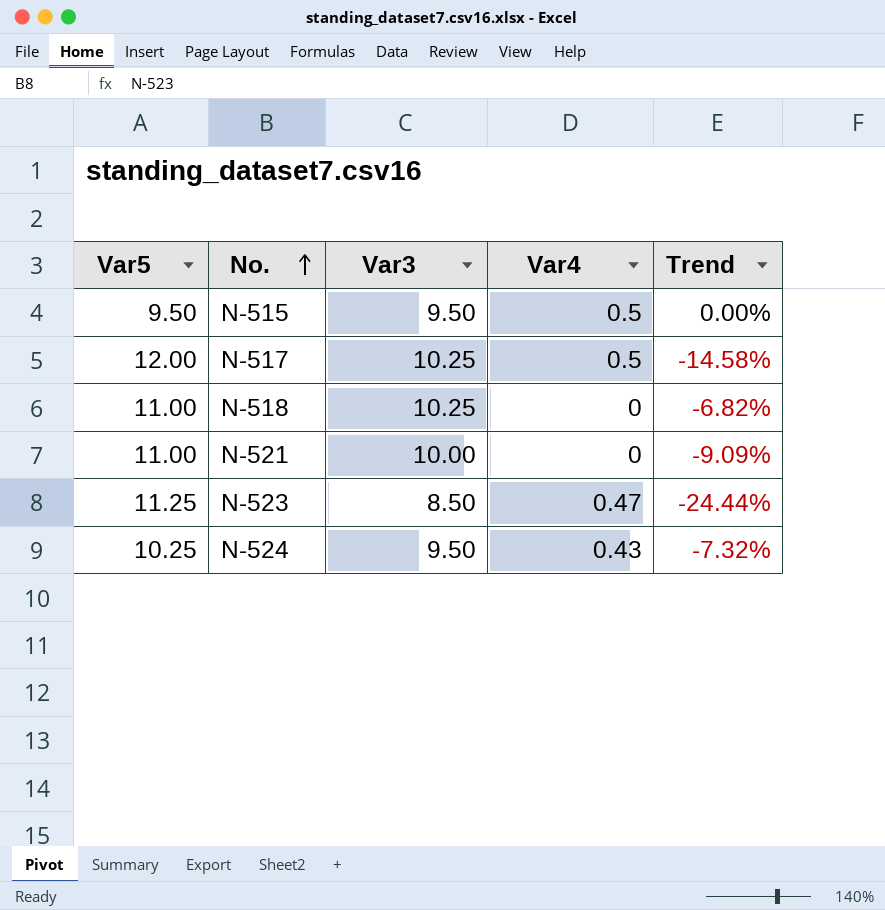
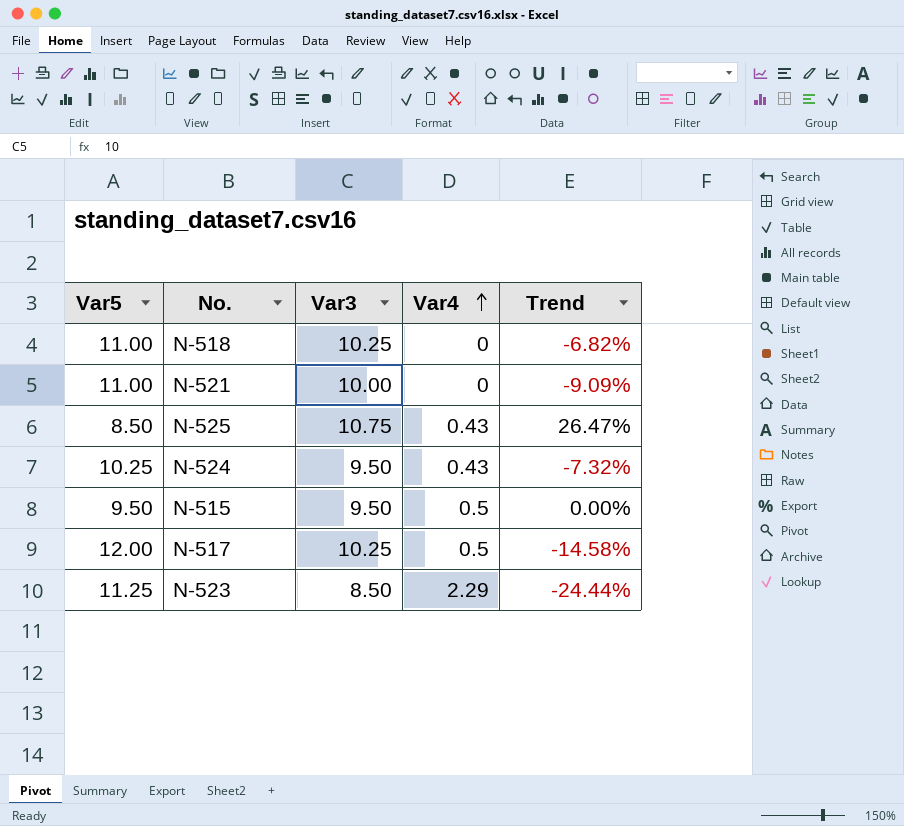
row order: No. ascending -> Var4 ascending
row N-525: none -> 8.50 | 10.75 | 0.43 | 26.47%
N-523 | Var4: 0.47 -> 2.29

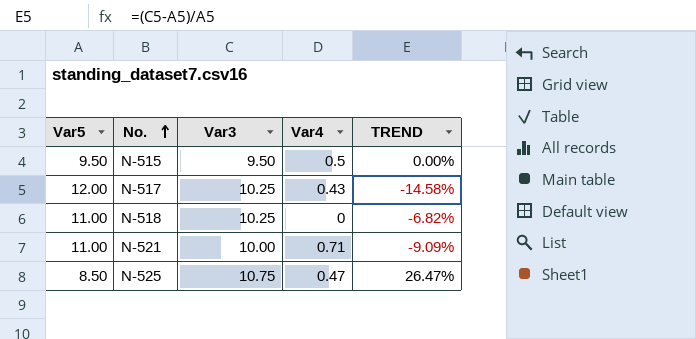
row order: Var4 ascending -> No. ascending
column name: Trend -> TREND
row N-524: 10.25 | 9.50 | 0.43 | -7.32% -> none
row N-523: 11.25 | 8.50 | 2.29 | -24.44% -> none
N-517 | Var4: 0.5 -> 0.43
N-521 | Var4: 0 -> 0.71
N-525 | Var4: 0.43 -> 0.47

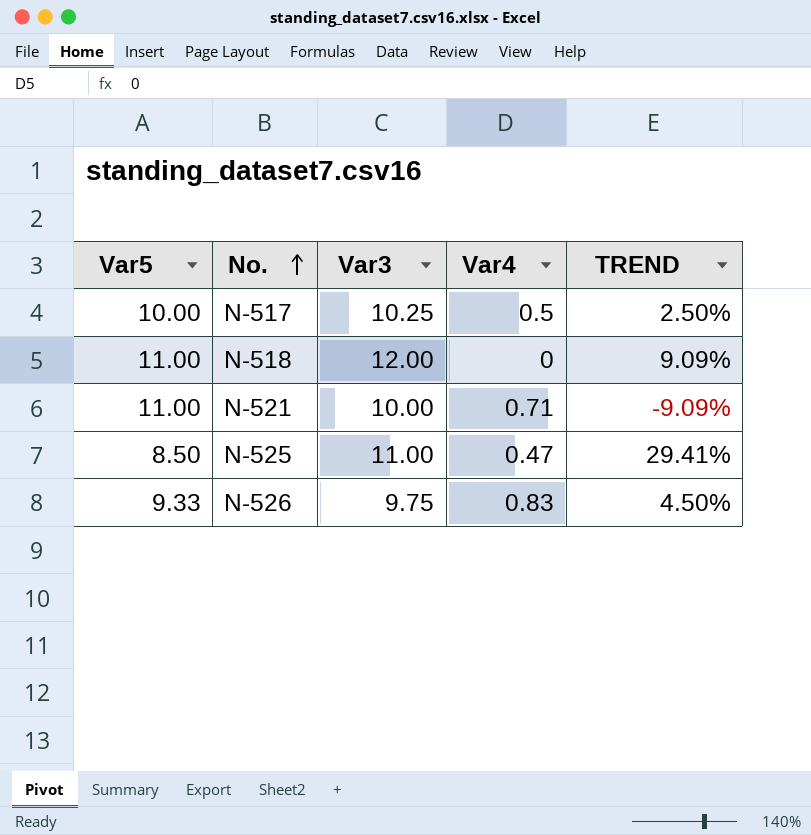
row N-515: 9.50 | 9.50 | 0.5 | 0.00% -> none
N-517 | Var5: 12.00 -> 10.00
N-517 | Var4: 0.43 -> 0.5
N-517 | TREND: -14.58% -> 2.50%
N-518 | Var3: 10.25 -> 12.00
N-518 | TREND: -6.82% -> 9.09%
N-525 | Var3: 10.75 -> 11.00
N-525 | TREND: 26.47% -> 29.41%
row N-526: none -> 9.33 | 9.75 | 0.83 | 4.50%

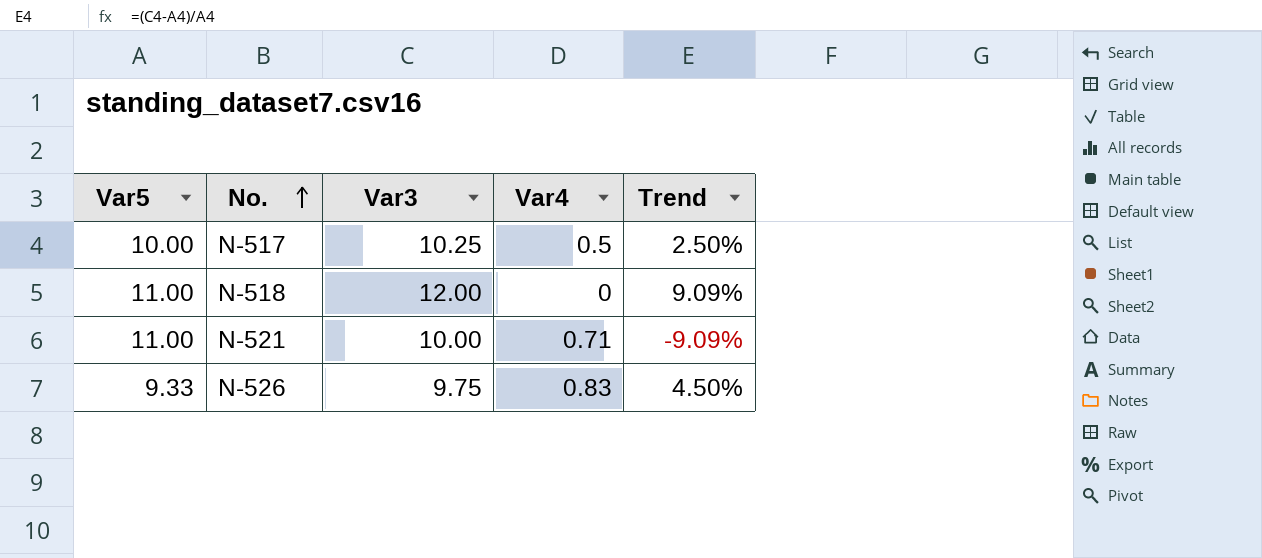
column name: TREND -> Trend
row N-525: 8.50 | 11.00 | 0.47 | 29.41% -> none

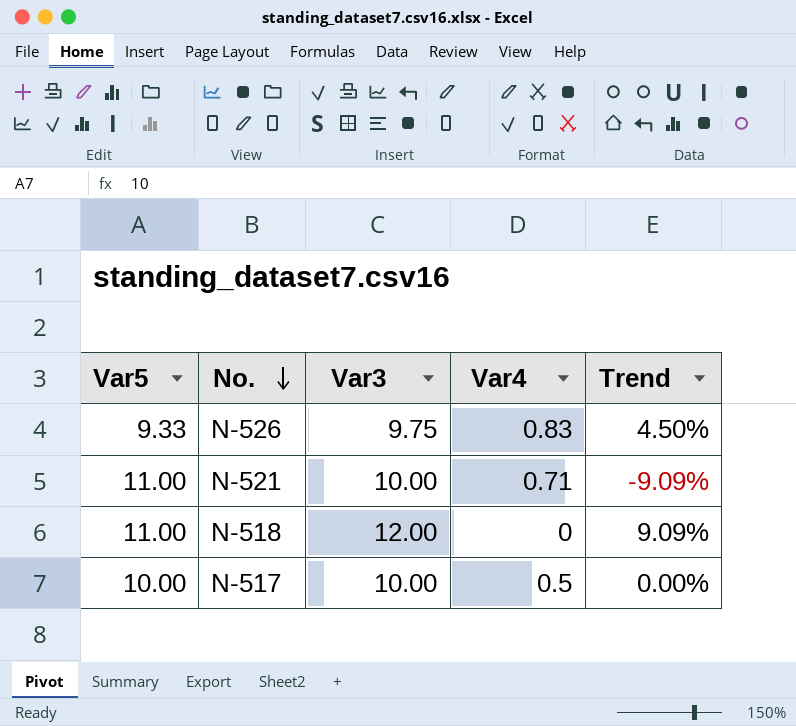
row order: No. ascending -> No. descending
N-517 | Var3: 10.25 -> 10.00
N-517 | Trend: 2.50% -> 0.00%

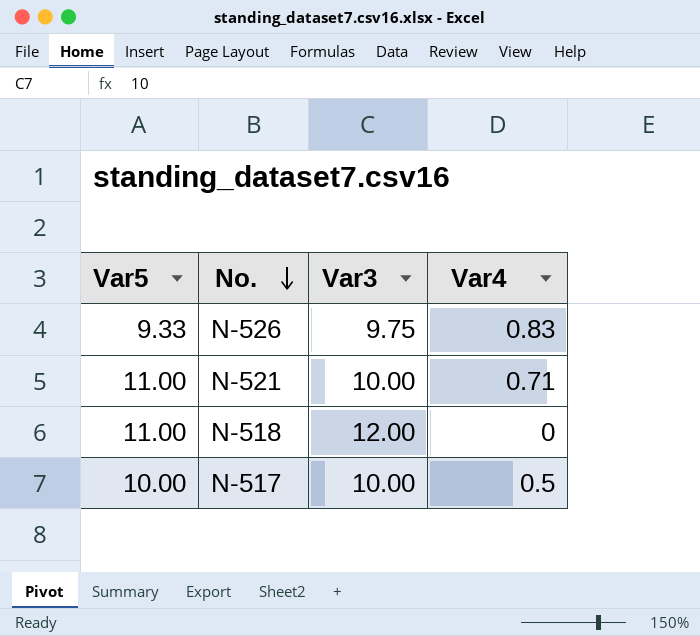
column Trend | formula: ([Var3] - [Var5]) / [Var5] -> none

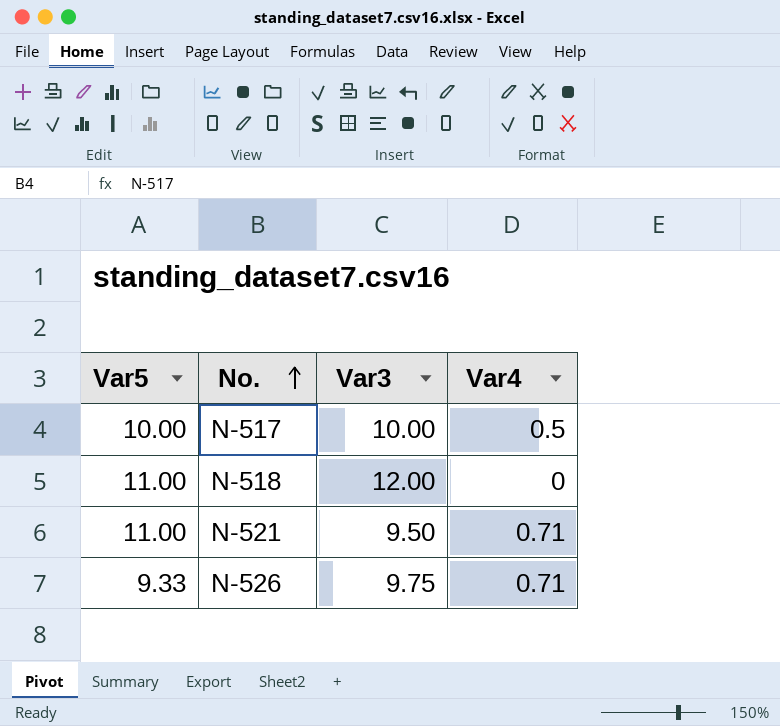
row order: No. descending -> No. ascending
N-521 | Var3: 10.00 -> 9.50
N-526 | Var4: 0.83 -> 0.71

